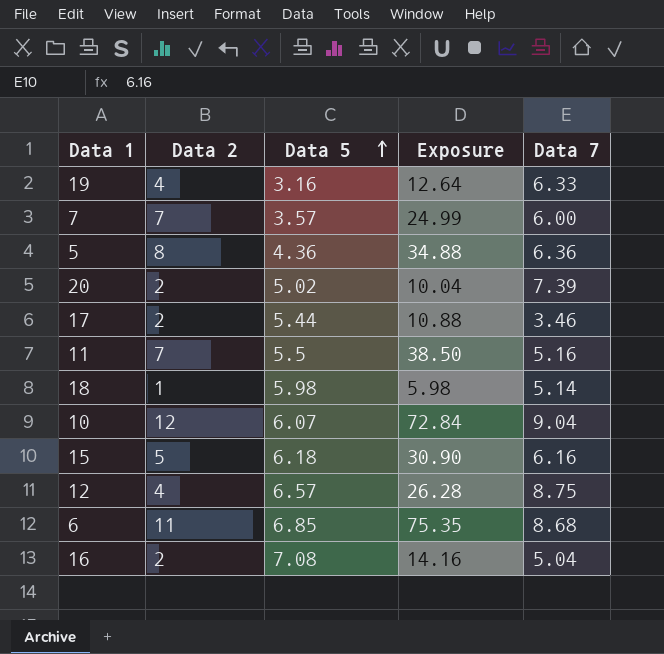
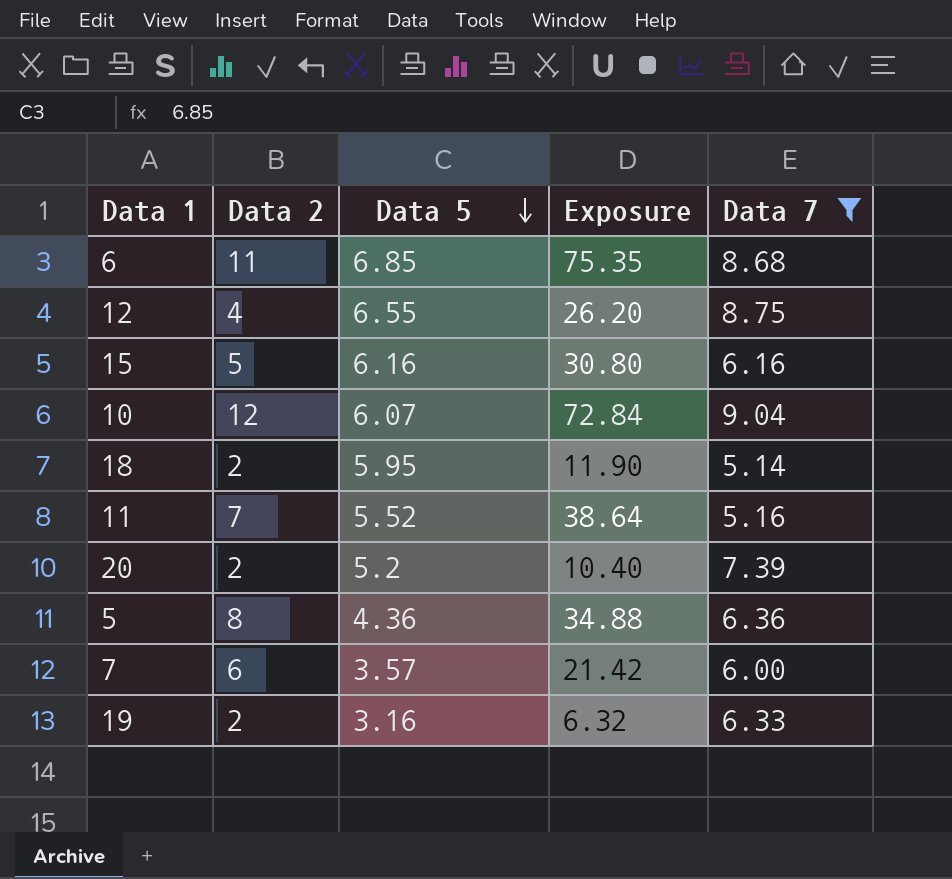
filter: none -> Data 7 >= 5.14
row order: Data 5 ascending -> Data 5 descending
12 | Data 5: 6.57 -> 6.55
12 | Exposure: 26.28 -> 26.20
15 | Data 5: 6.18 -> 6.16
15 | Exposure: 30.90 -> 30.80
18 | Data 2: 1 -> 2
18 | Data 5: 5.98 -> 5.95
18 | Exposure: 5.98 -> 11.90
11 | Data 5: 5.5 -> 5.52
11 | Exposure: 38.50 -> 38.64
20 | Data 5: 5.02 -> 5.2
20 | Exposure: 10.04 -> 10.40
7 | Data 2: 7 -> 6
7 | Exposure: 24.99 -> 21.42
19 | Data 2: 4 -> 2
19 | Exposure: 12.64 -> 6.32

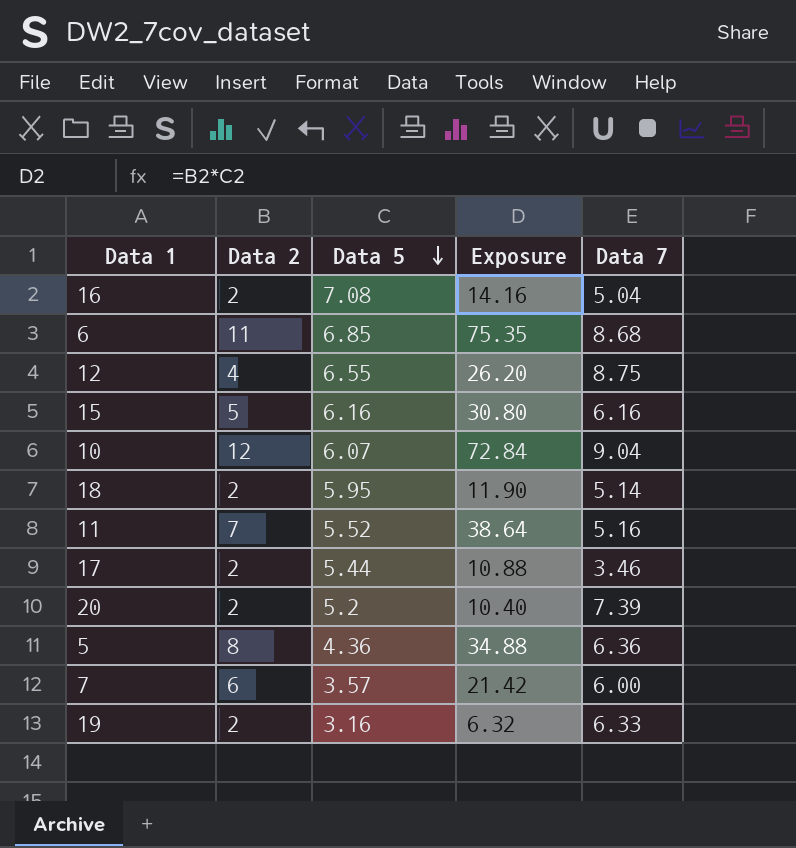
filter: Data 7 >= 5.14 -> none

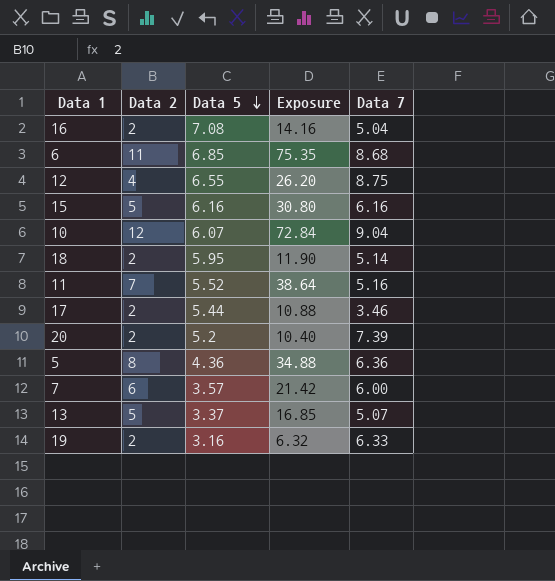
row 13: none -> 5 | 3.37 | 16.85 | 5.07

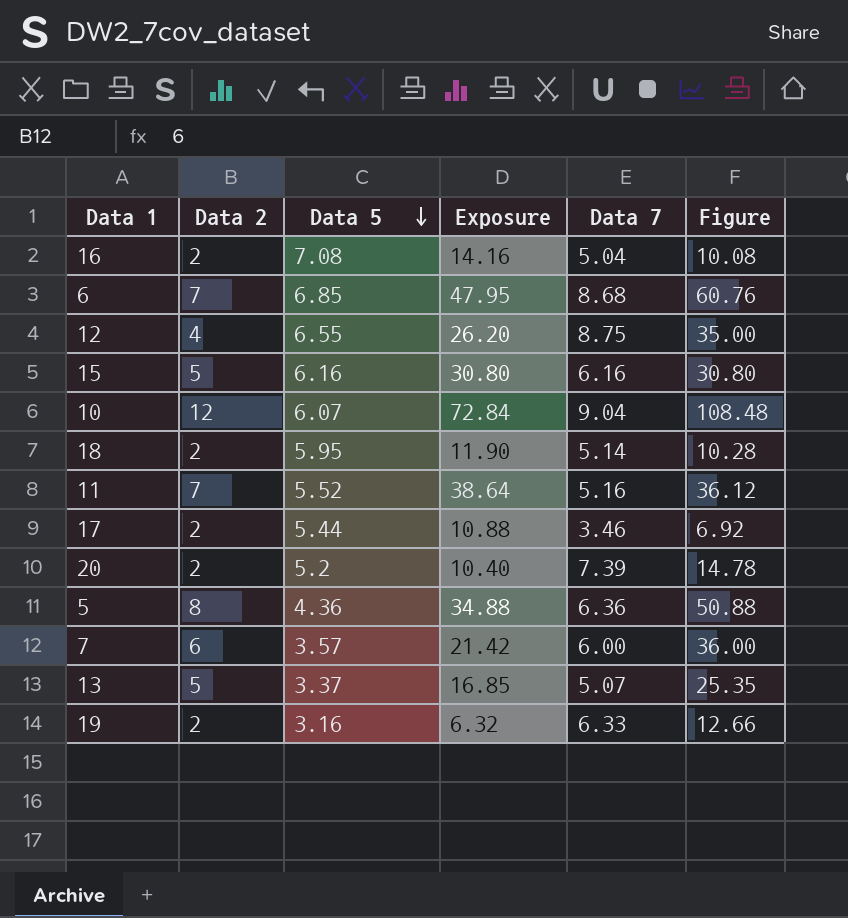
column Figure | formula: none -> [Data 2] * [Data 7]
6 | Data 2: 11 -> 7
6 | Exposure: 75.35 -> 47.95

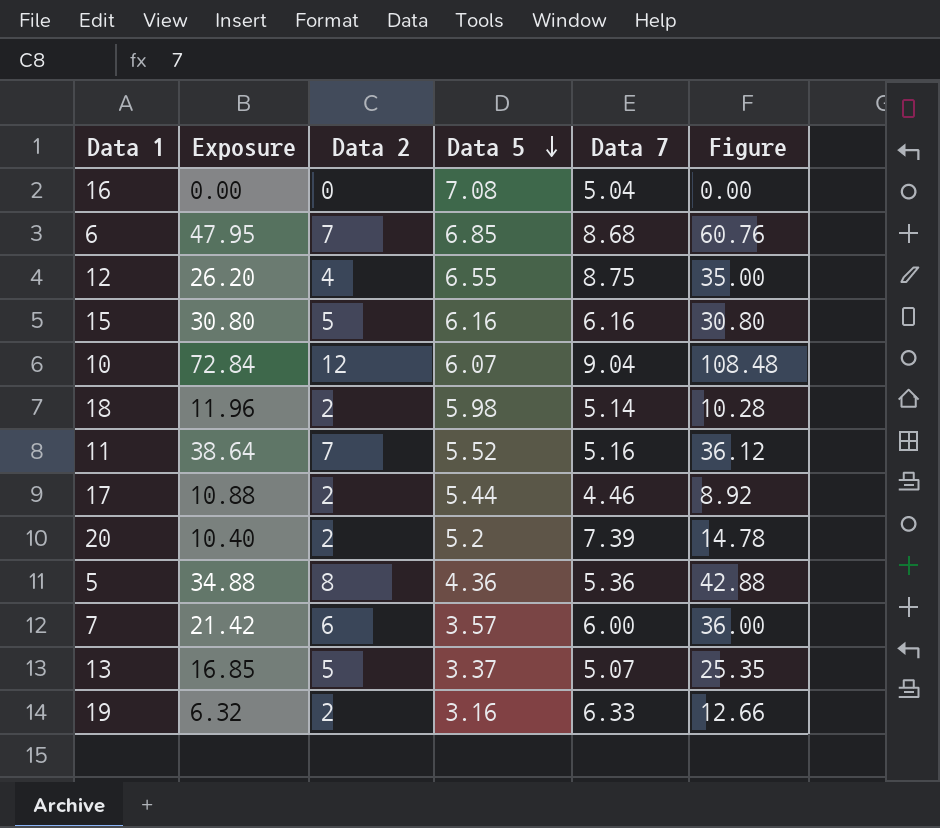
column Exposure | position: 4 -> 2
16 | Exposure: 14.16 -> 0.00
16 | Data 2: 2 -> 0
16 | Figure: 10.08 -> 0.00
18 | Exposure: 11.90 -> 11.96
18 | Data 5: 5.95 -> 5.98
17 | Data 7: 3.46 -> 4.46
17 | Figure: 6.92 -> 8.92
5 | Data 7: 6.36 -> 5.36
5 | Figure: 50.88 -> 42.88

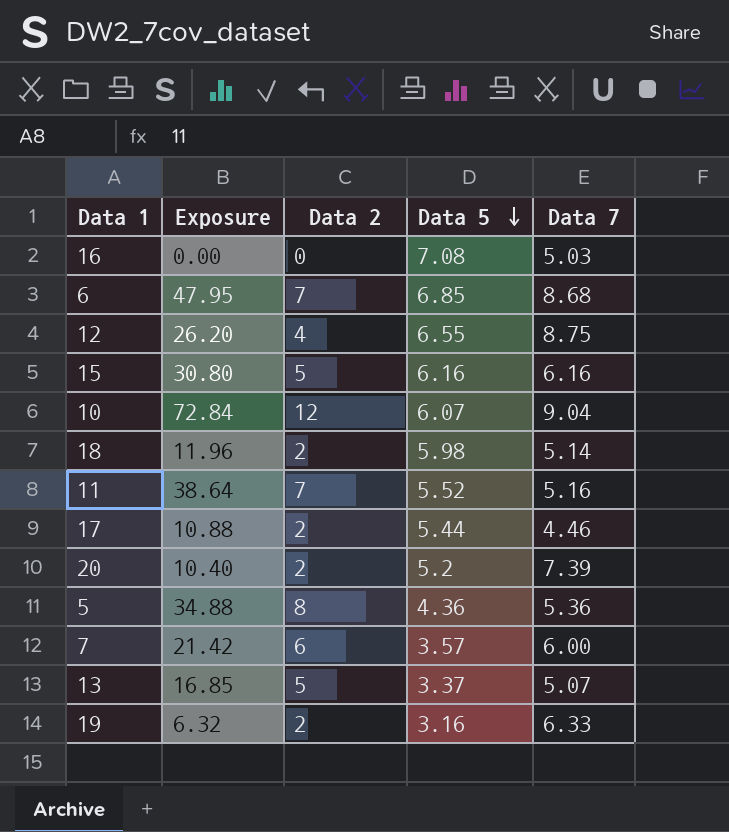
column Figure | formula: [Data 2] * [Data 7] -> none
16 | Data 7: 5.04 -> 5.03

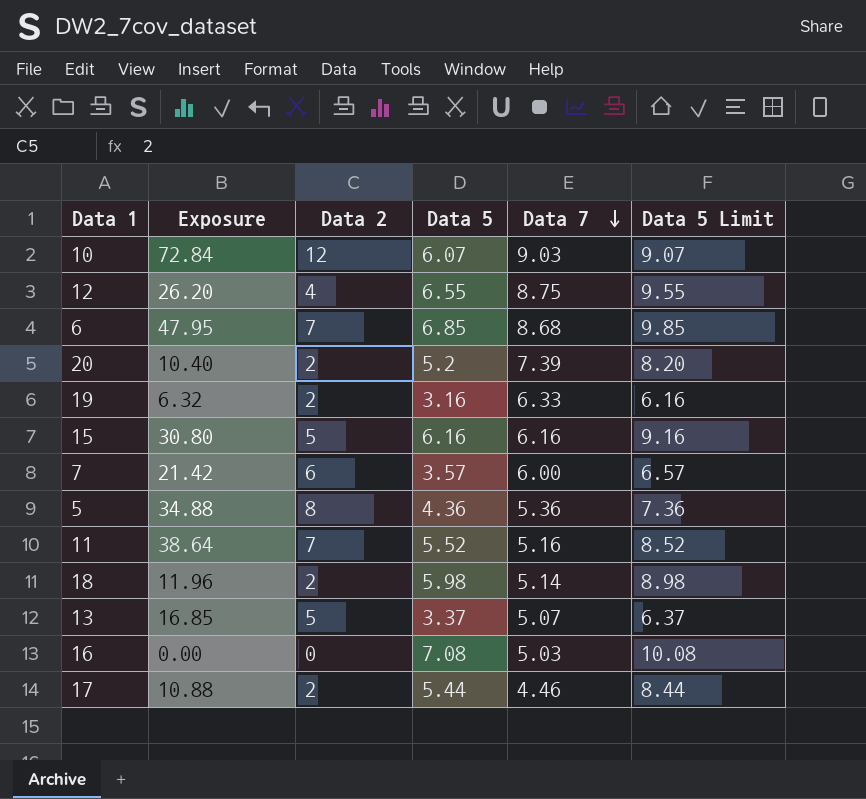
row order: Data 5 descending -> Data 7 descending
column Data 5 Limit | formula: none -> [Data 5] + 3
10 | Data 7: 9.04 -> 9.03

